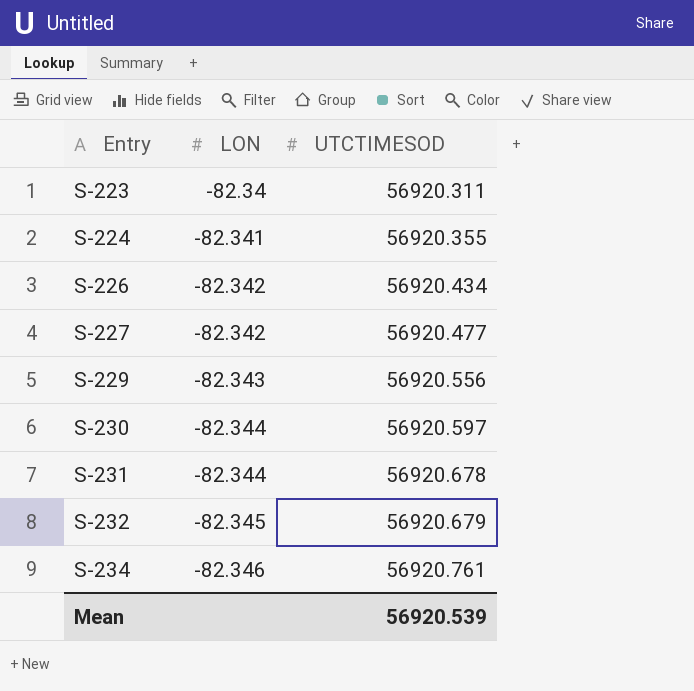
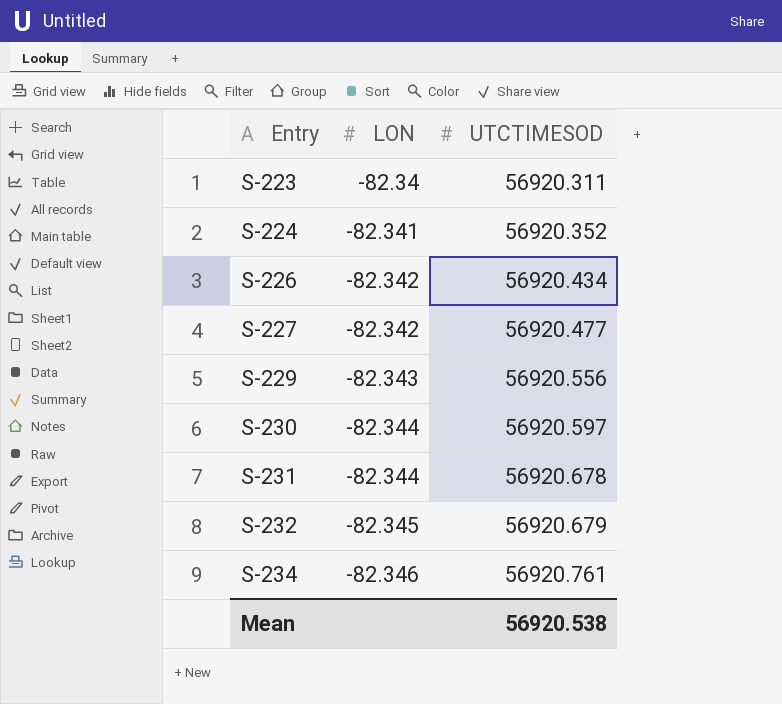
S-224 | UTCTIMESOD: 56920.355 -> 56920.352
Mean | UTCTIMESOD: 56920.539 -> 56920.538

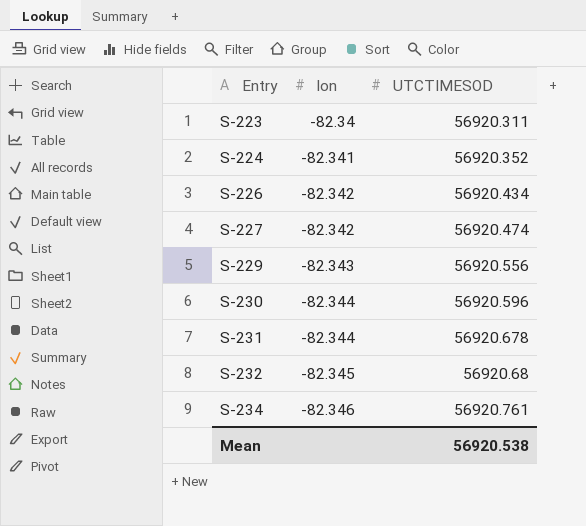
column name: LON -> lon
S-227 | UTCTIMESOD: 56920.477 -> 56920.474
S-230 | UTCTIMESOD: 56920.597 -> 56920.596
S-232 | UTCTIMESOD: 56920.679 -> 56920.68

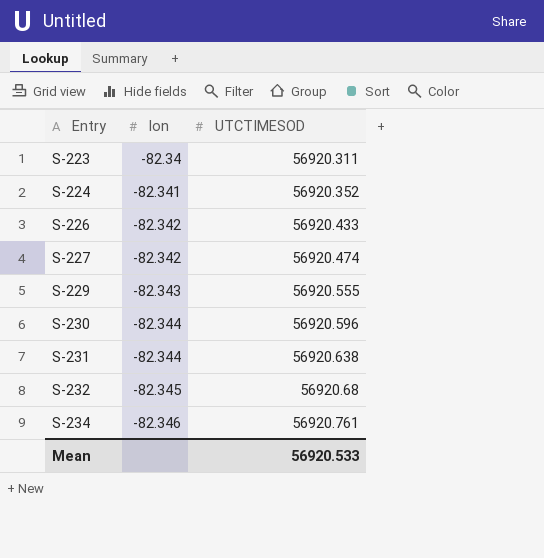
S-226 | UTCTIMESOD: 56920.434 -> 56920.433
S-229 | UTCTIMESOD: 56920.556 -> 56920.555
S-231 | UTCTIMESOD: 56920.678 -> 56920.638
Mean | UTCTIMESOD: 56920.538 -> 56920.533

